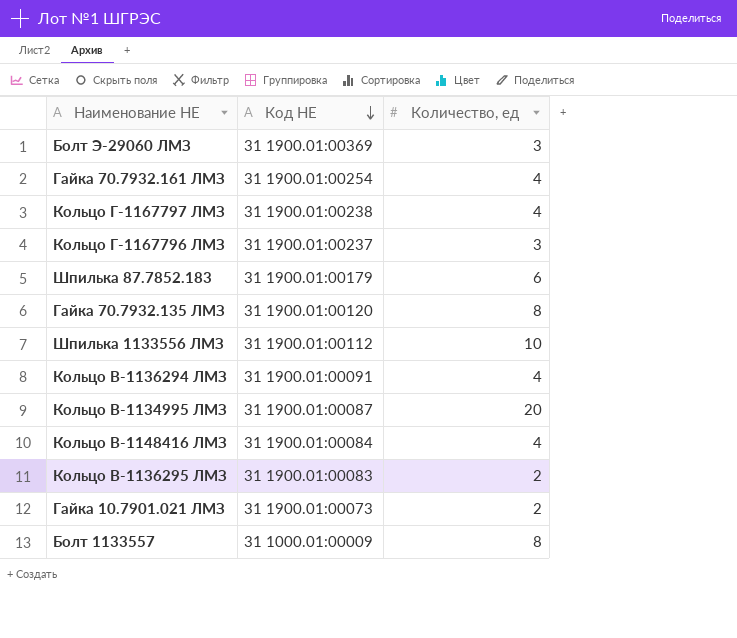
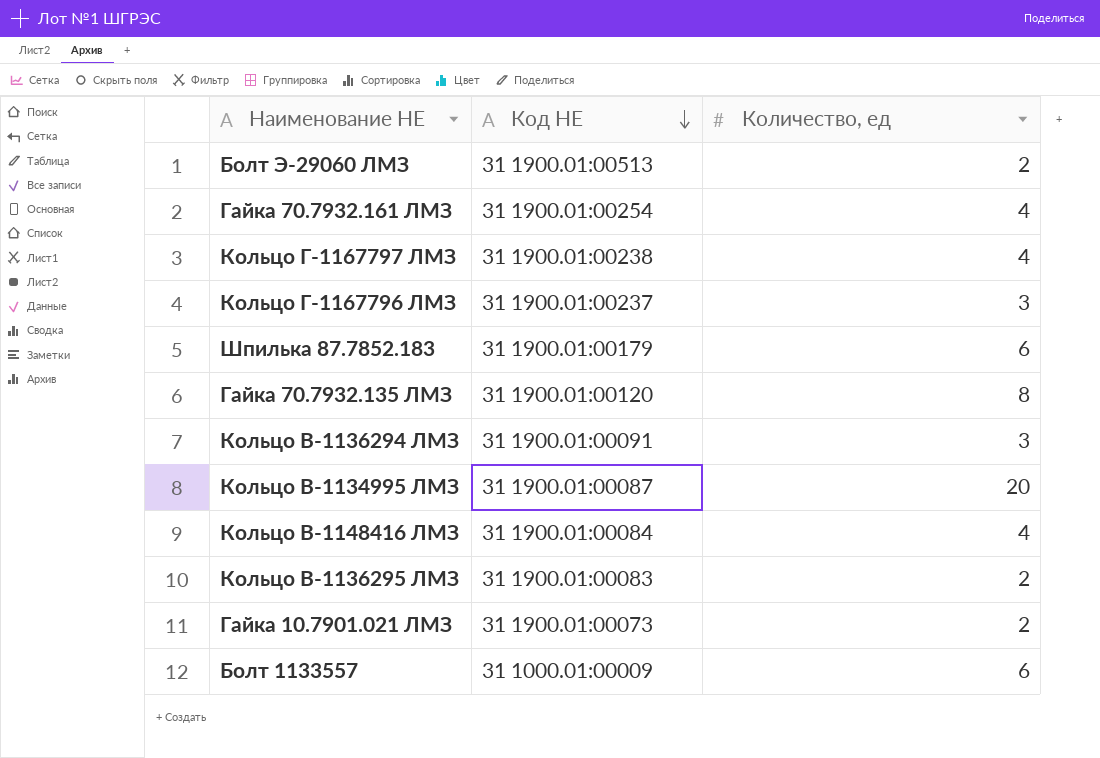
row Шпилька 1133556 ЛМЗ: 31 1900.01:00112 | 10 -> none
Болт Э-29060 ЛМЗ | Код НЕ: 31 1900.01:00369 -> 31 1900.01:00513
Болт Э-29060 ЛМЗ | Количество, ед: 3 -> 2
Кольцо В-1136294 ЛМЗ | Количество, ед: 4 -> 3
Болт 1133557 | Количество, ед: 8 -> 6

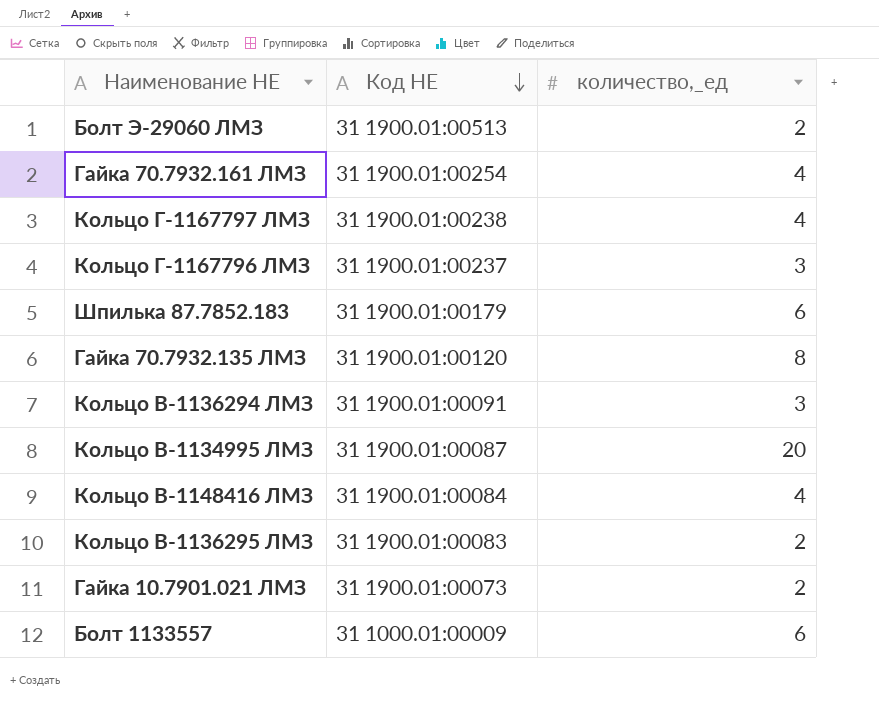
column name: Количество, ед -> количество,_ед

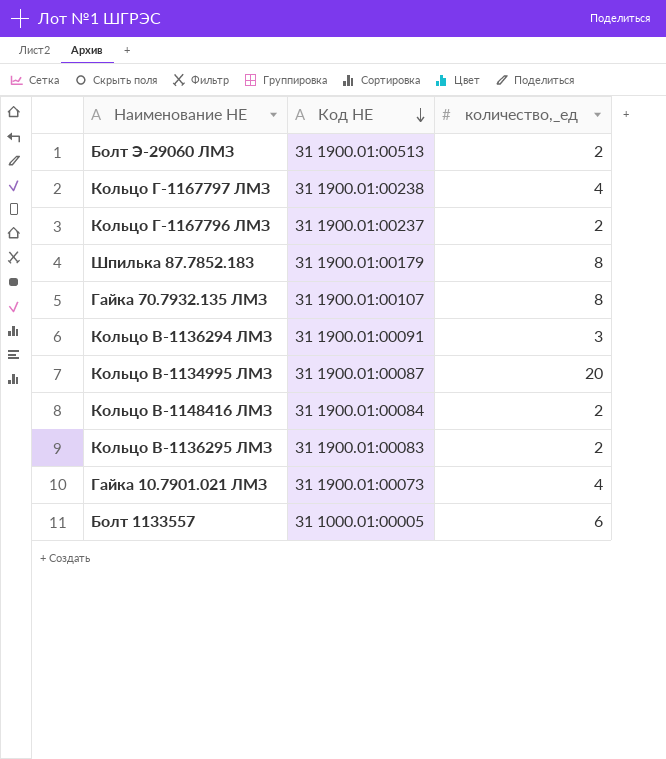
row Гайка 70.7932.161 ЛМЗ: 31 1900.01:00254 | 4 -> none
Кольцо Г-1167796 ЛМЗ | количество,_ед: 3 -> 2
Шпилька 87.7852.183 | количество,_ед: 6 -> 8
Гайка 70.7932.135 ЛМЗ | Код НЕ: 31 1900.01:00120 -> 31 1900.01:00107
Кольцо В-1148416 ЛМЗ | количество,_ед: 4 -> 2
Гайка 10.7901.021 ЛМЗ | количество,_ед: 2 -> 4
Болт 1133557 | Код НЕ: 31 1000.01:00009 -> 31 1000.01:00005

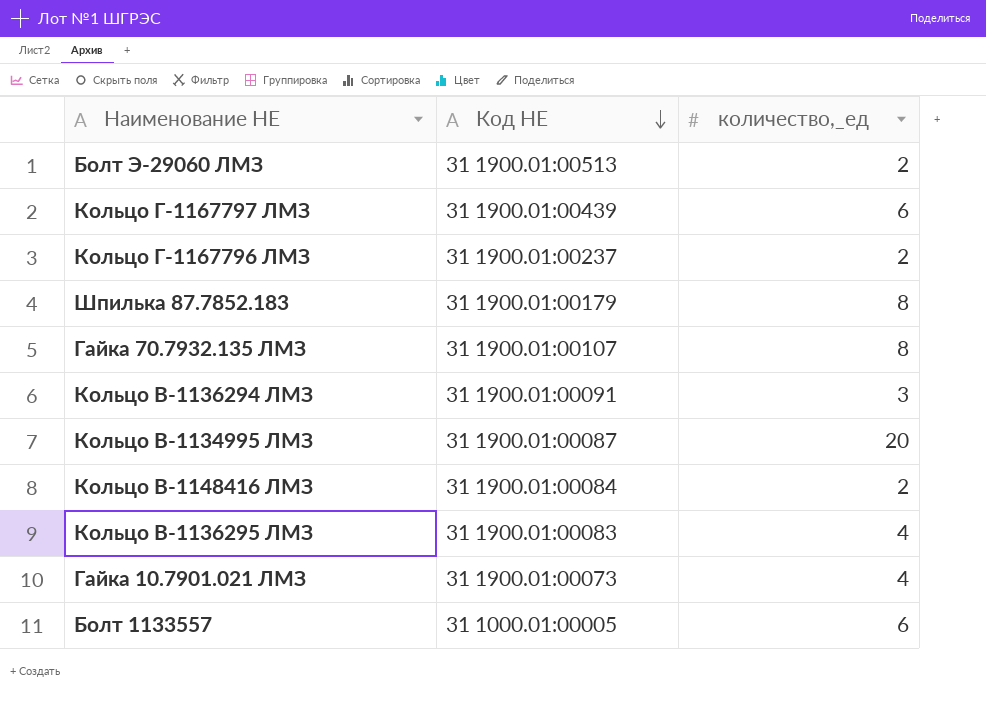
Кольцо Г-1167797 ЛМЗ | Код НЕ: 31 1900.01:00238 -> 31 1900.01:00439
Кольцо Г-1167797 ЛМЗ | количество,_ед: 4 -> 6
Кольцо В-1136295 ЛМЗ | количество,_ед: 2 -> 4

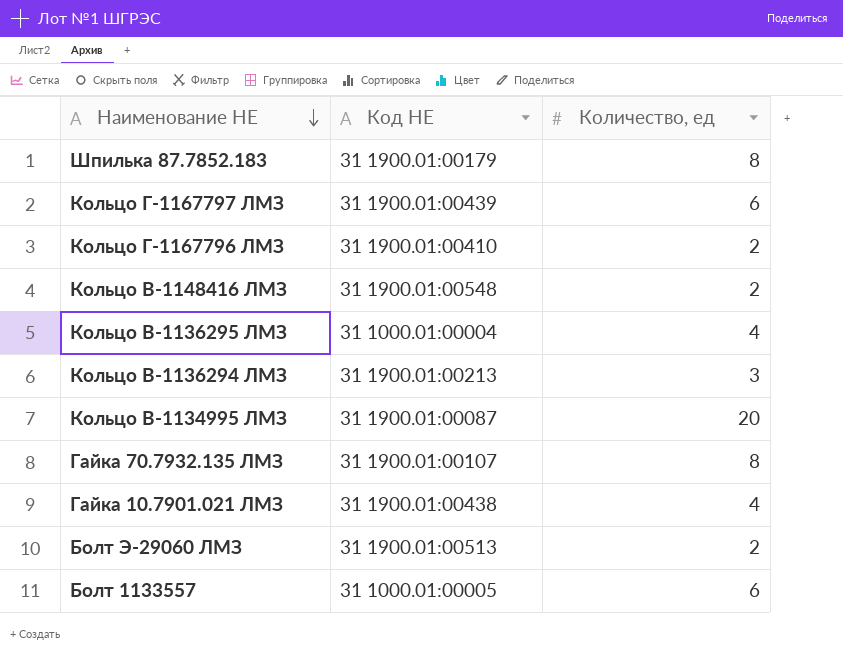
row order: Код НЕ descending -> Наименование НЕ descending
column name: количество,_ед -> Количество, ед
Кольцо Г-1167796 ЛМЗ | Код НЕ: 31 1900.01:00237 -> 31 1900.01:00410
Кольцо В-1148416 ЛМЗ | Код НЕ: 31 1900.01:00084 -> 31 1900.01:00548
Кольцо В-1136295 ЛМЗ | Код НЕ: 31 1900.01:00083 -> 31 1000.01:00004
Кольцо В-1136294 ЛМЗ | Код НЕ: 31 1900.01:00091 -> 31 1900.01:00213
Гайка 10.7901.021 ЛМЗ | Код НЕ: 31 1900.01:00073 -> 31 1900.01:00438

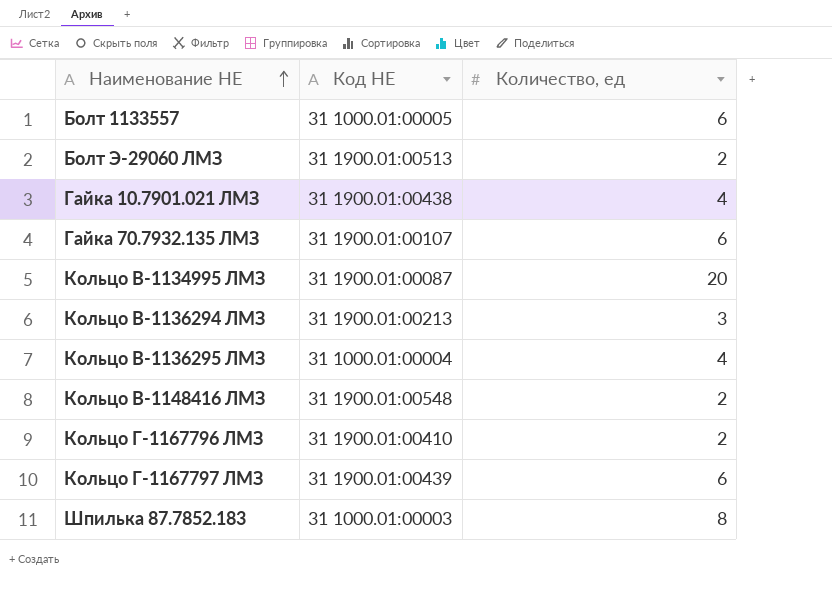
row order: Наименование НЕ descending -> Наименование НЕ ascending
Гайка 70.7932.135 ЛМЗ | Количество, ед: 8 -> 6
Шпилька 87.7852.183 | Код НЕ: 31 1900.01:00179 -> 31 1000.01:00003

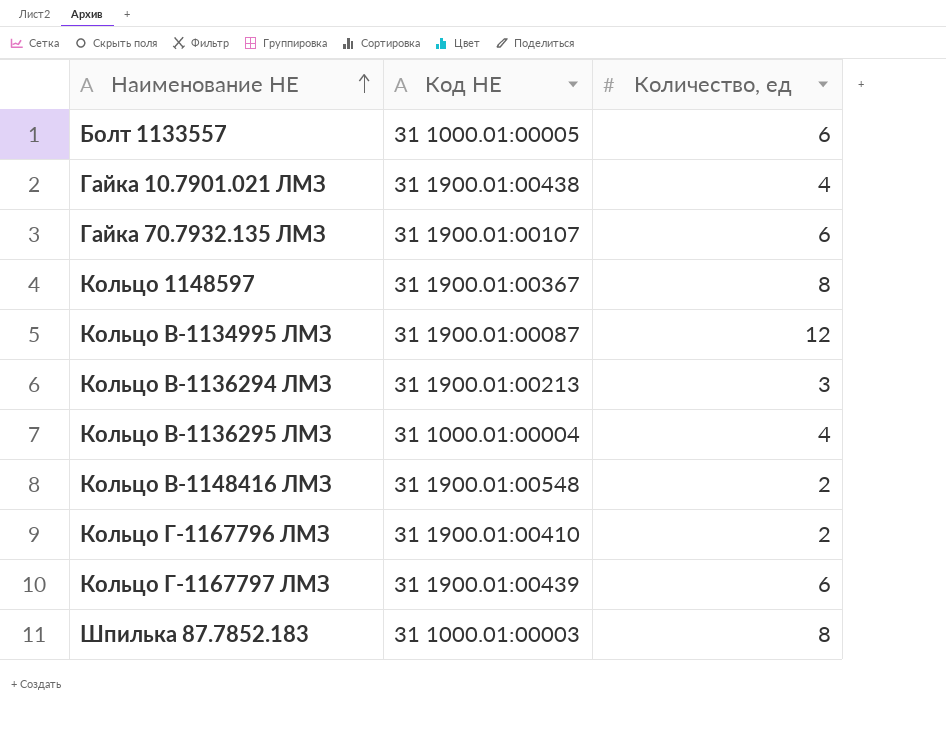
row Болт Э-29060 ЛМЗ: 31 1900.01:00513 | 2 -> none
row Кольцо 1148597: none -> 31 1900.01:00367 | 8
Кольцо В-1134995 ЛМЗ | Количество, ед: 20 -> 12

